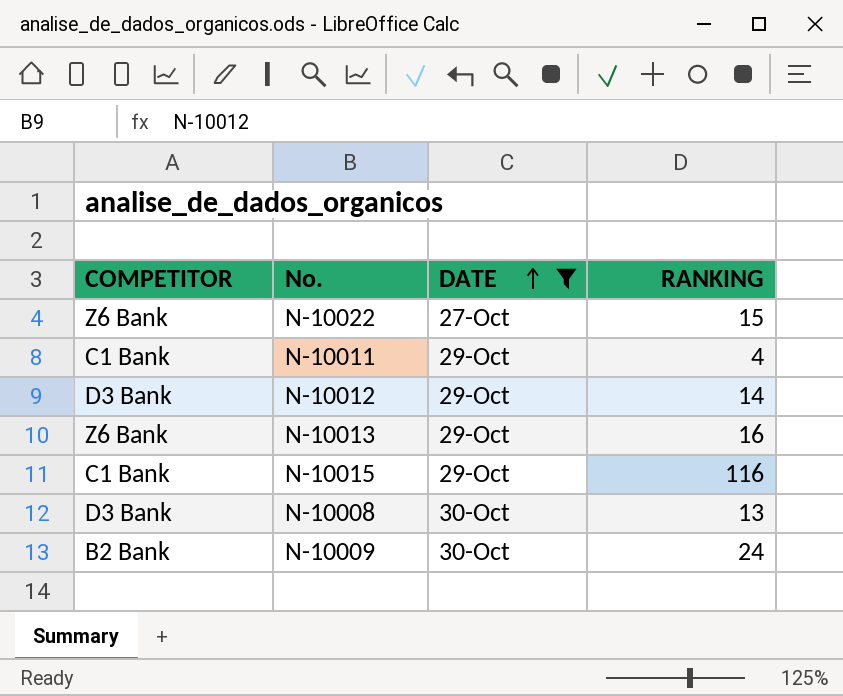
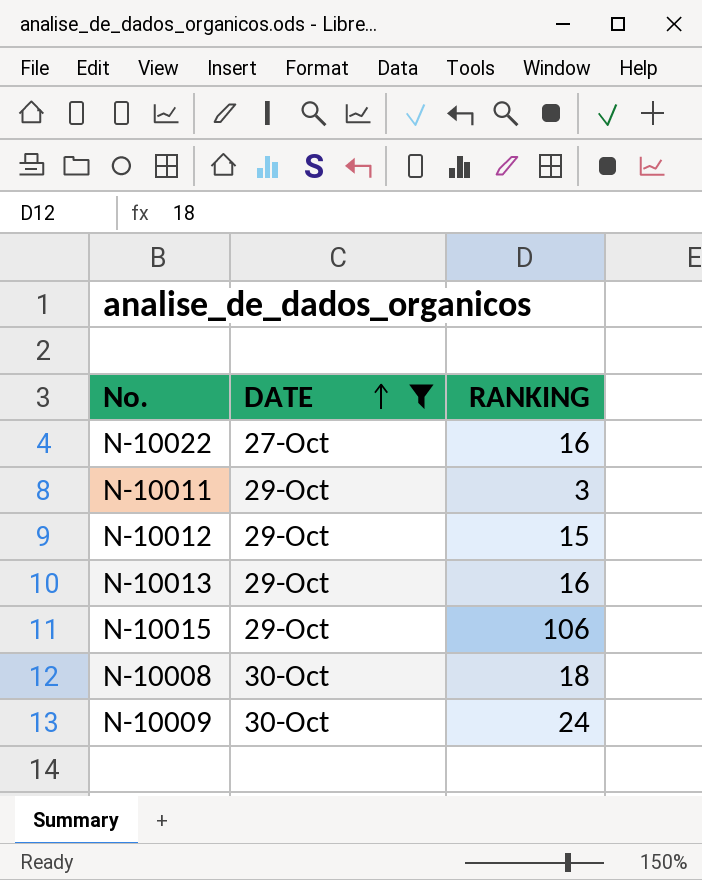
column COMPETITOR | position: 1 -> none
N-10022 | RANKING: 15 -> 16
N-10011 | RANKING: 4 -> 3
N-10012 | RANKING: 14 -> 15
N-10015 | RANKING: 116 -> 106
N-10008 | RANKING: 13 -> 18

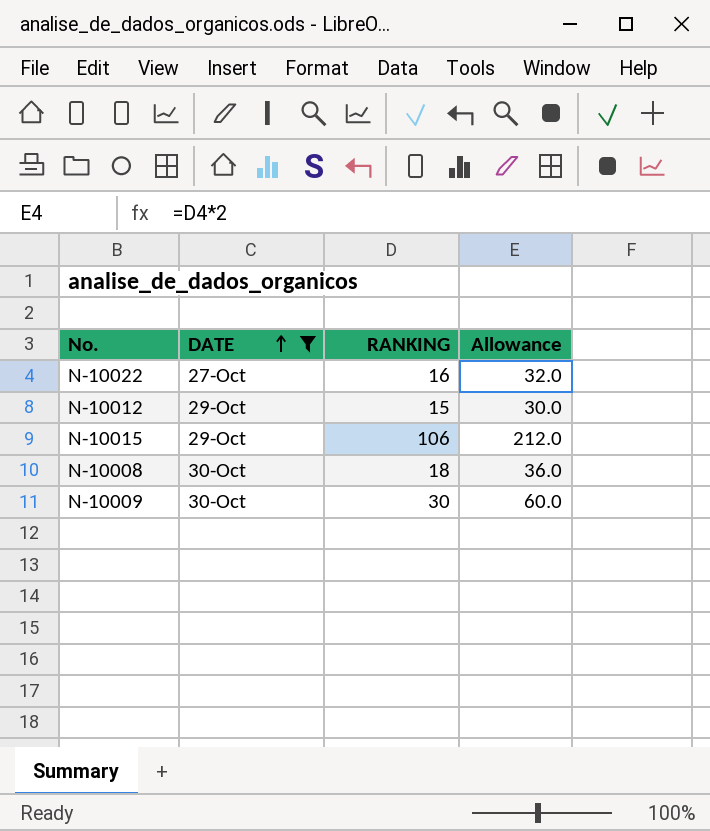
column Allowance | formula: none -> [RANKING] * 2
row N-10011: 29-Oct | 3 -> none
row N-10013: 29-Oct | 16 -> none
N-10009 | RANKING: 24 -> 30

